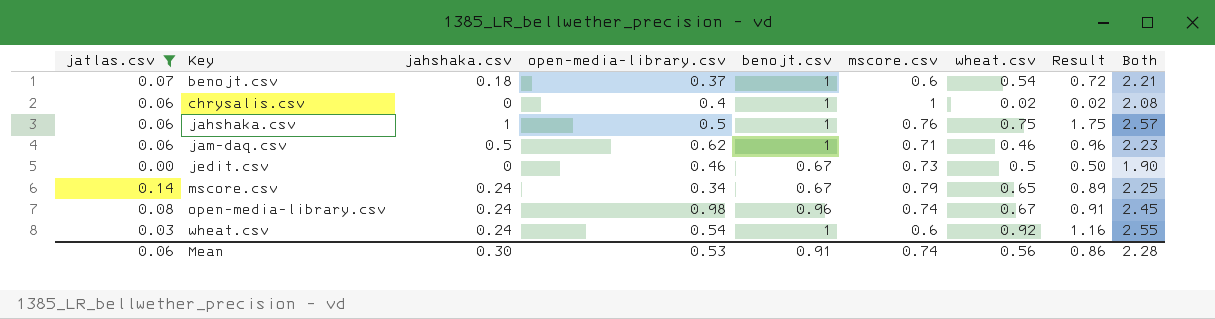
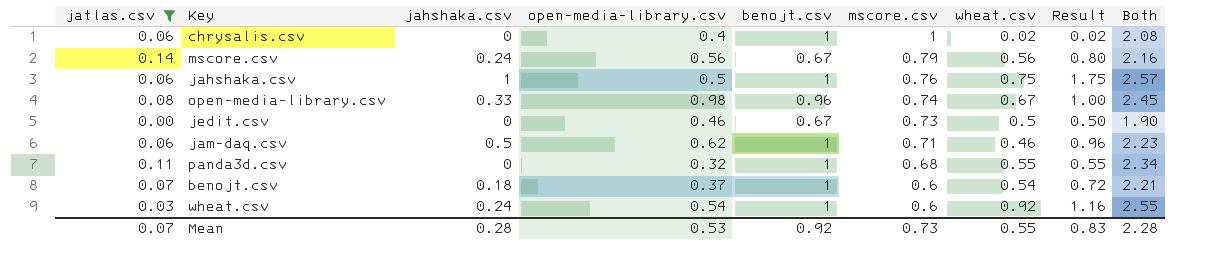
row order: Key ascending -> mscore.csv descending
mscore.csv | open-media-library.csv: 0.34 -> 0.56
mscore.csv | wheat.csv: 0.65 -> 0.56
mscore.csv | Result: 0.89 -> 0.80
mscore.csv | Both: 2.25 -> 2.16
open-media-library.csv | jahshaka.csv: 0.24 -> 0.33
open-media-library.csv | Result: 0.91 -> 1.00
row panda3d.csv: none -> 0.11 | 0 | 0.32 | 1 | 0.68 | 0.55 | 0.55 | 2.34
Mean | jatlas.csv: 0.06 -> 0.07
Mean | jahshaka.csv: 0.30 -> 0.28
Mean | benojt.csv: 0.91 -> 0.92
Mean | mscore.csv: 0.74 -> 0.73
Mean | wheat.csv: 0.56 -> 0.55
Mean | Result: 0.86 -> 0.83

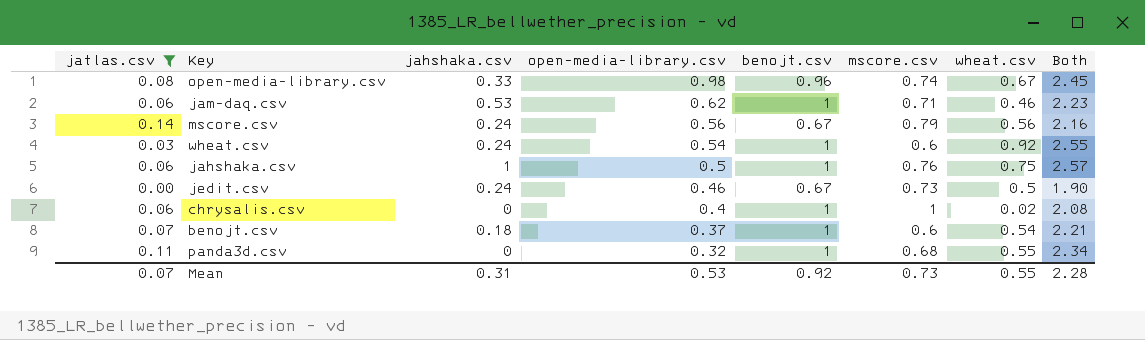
row order: mscore.csv descending -> open-media-library.csv descending
column Result | formula: [jahshaka.csv] + [wheat.csv] -> none
jam-daq.csv | jahshaka.csv: 0.5 -> 0.53
jedit.csv | jahshaka.csv: 0 -> 0.24
Mean | jahshaka.csv: 0.28 -> 0.31

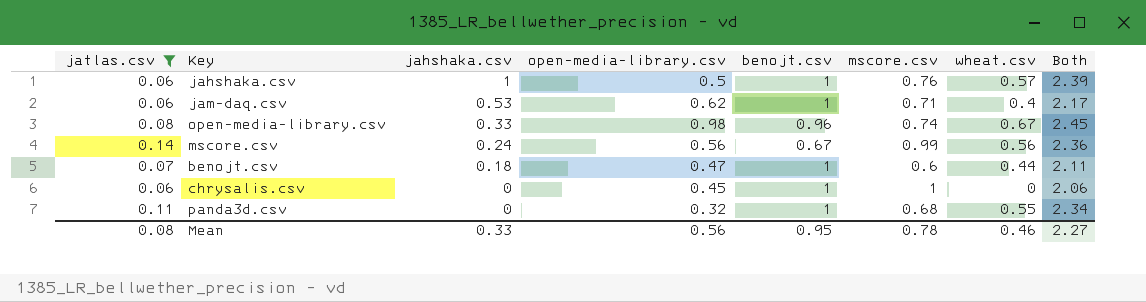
row order: open-media-library.csv descending -> jahshaka.csv descending
row wheat.csv: 0.03 | 0.24 | 0.54 | 1 | 0.6 | 0.92 | 2.55 -> none
row jedit.csv: 0.00 | 0.24 | 0.46 | 0.67 | 0.73 | 0.5 | 1.90 -> none
jahshaka.csv | wheat.csv: 0.75 -> 0.57
jahshaka.csv | Both: 2.57 -> 2.39
jam-daq.csv | wheat.csv: 0.46 -> 0.4
jam-daq.csv | Both: 2.23 -> 2.17
mscore.csv | mscore.csv: 0.79 -> 0.99
mscore.csv | Both: 2.16 -> 2.36
benojt.csv | open-media-library.csv: 0.37 -> 0.47
benojt.csv | wheat.csv: 0.54 -> 0.44
benojt.csv | Both: 2.21 -> 2.11
chrysalis.csv | open-media-library.csv: 0.4 -> 0.45
chrysalis.csv | wheat.csv: 0.02 -> 0
chrysalis.csv | Both: 2.08 -> 2.06
Mean | jatlas.csv: 0.07 -> 0.08
Mean | jahshaka.csv: 0.31 -> 0.33
Mean | open-media-library.csv: 0.53 -> 0.56
Mean | benojt.csv: 0.92 -> 0.95
Mean | mscore.csv: 0.73 -> 0.78
Mean | wheat.csv: 0.55 -> 0.46
Mean | Both: 2.28 -> 2.27

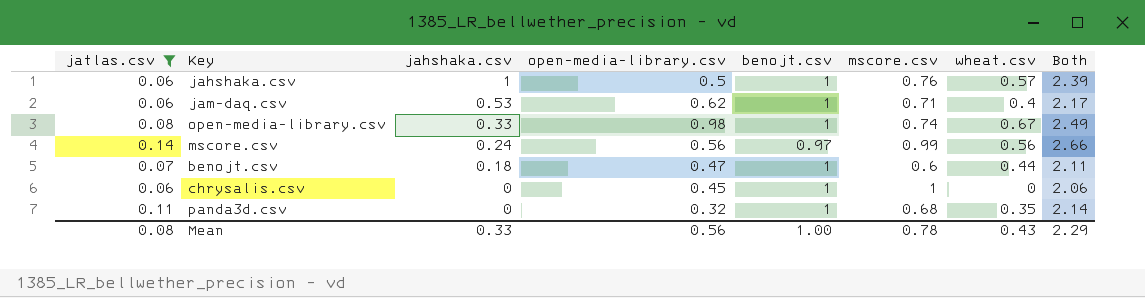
open-media-library.csv | benojt.csv: 0.96 -> 1
open-media-library.csv | Both: 2.45 -> 2.49
mscore.csv | benojt.csv: 0.67 -> 0.97
mscore.csv | Both: 2.36 -> 2.66
panda3d.csv | wheat.csv: 0.55 -> 0.35
panda3d.csv | Both: 2.34 -> 2.14
Mean | benojt.csv: 0.95 -> 1.00
Mean | wheat.csv: 0.46 -> 0.43
Mean | Both: 2.27 -> 2.29

